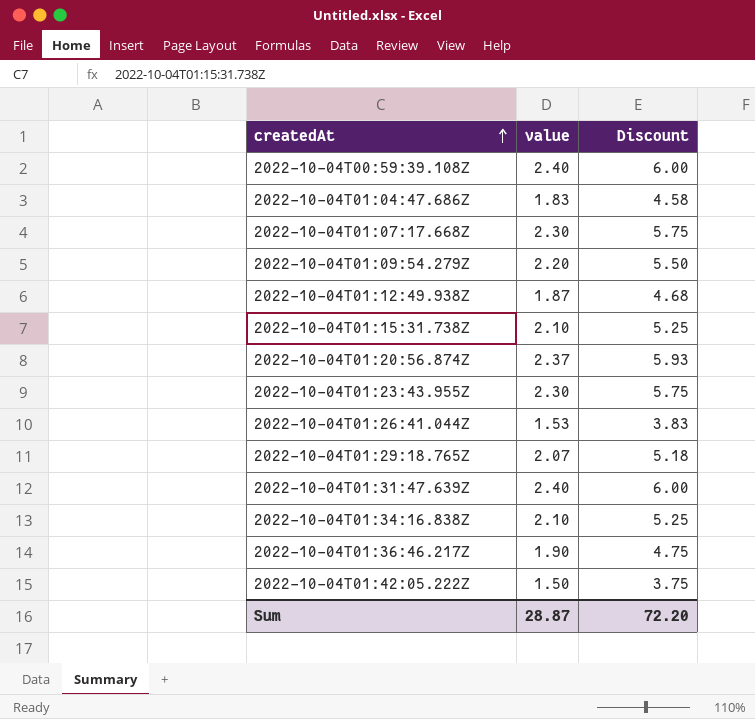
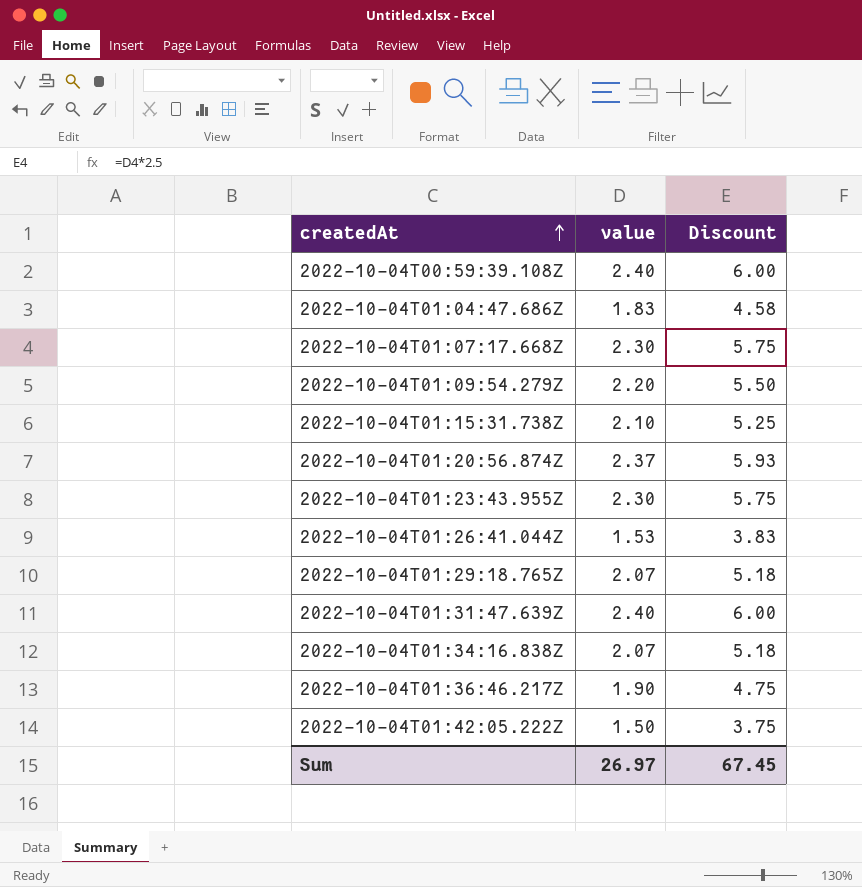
row 2022-10-04T01:12:49.938Z: 1.87 | 4.68 -> none
2022-10-04T01:34:16.838Z | value: 2.10 -> 2.07
2022-10-04T01:34:16.838Z | Discount: 5.25 -> 5.18
Sum | value: 28.87 -> 26.97
Sum | Discount: 72.20 -> 67.45

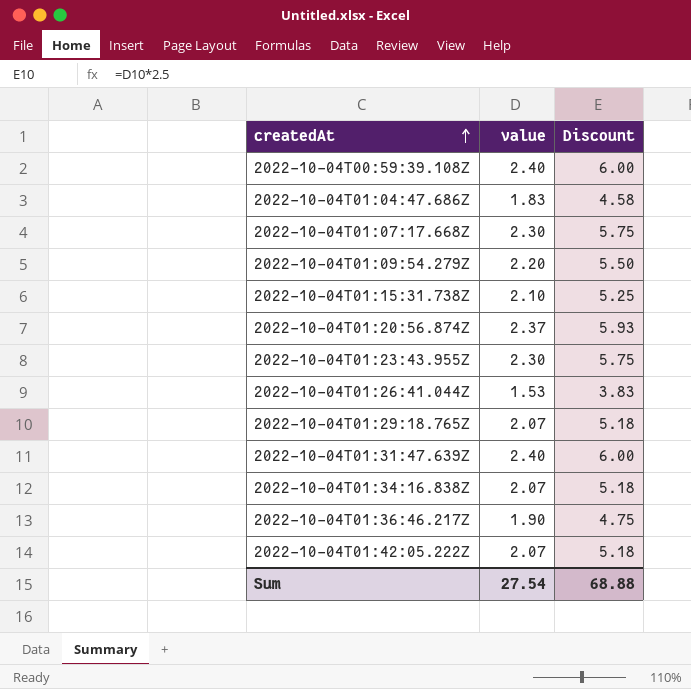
2022-10-04T01:42:05.222Z | value: 1.50 -> 2.07
2022-10-04T01:42:05.222Z | Discount: 3.75 -> 5.18
Sum | value: 26.97 -> 27.54
Sum | Discount: 67.45 -> 68.88

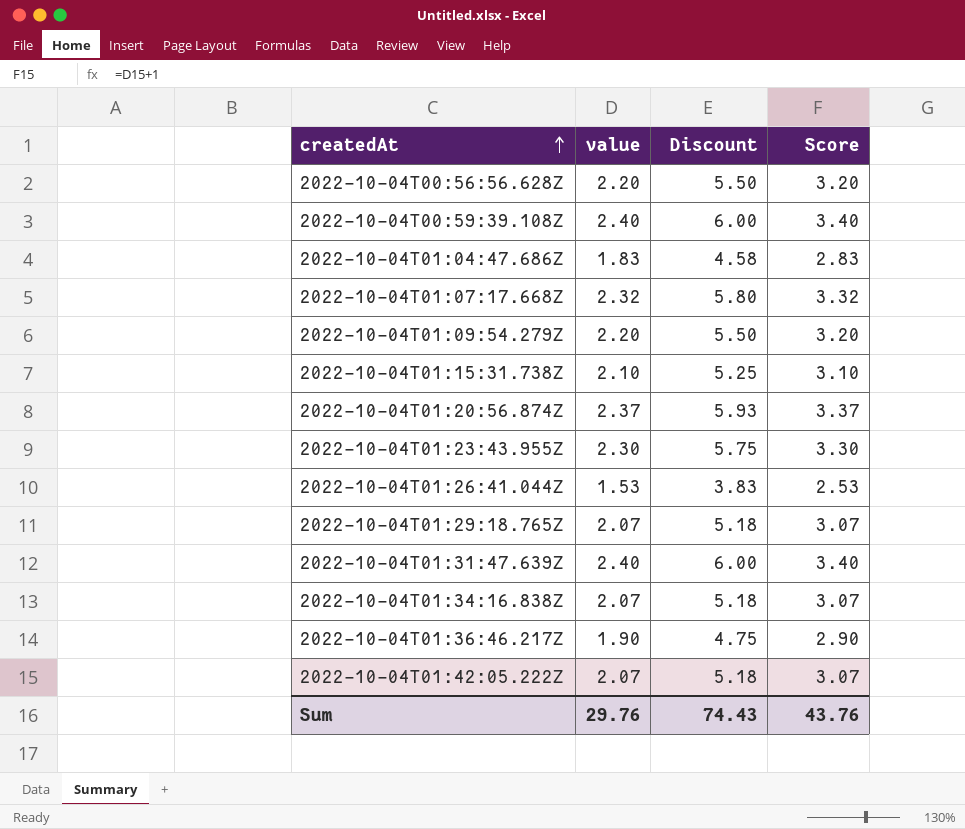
column Score | formula: none -> [value] + 1
row 2022-10-04T00:56:56.628Z: none -> 2.20 | 5.50 | 3.20
2022-10-04T01:07:17.668Z | value: 2.30 -> 2.32
2022-10-04T01:07:17.668Z | Discount: 5.75 -> 5.80
Sum | value: 27.54 -> 29.76
Sum | Discount: 68.88 -> 74.43

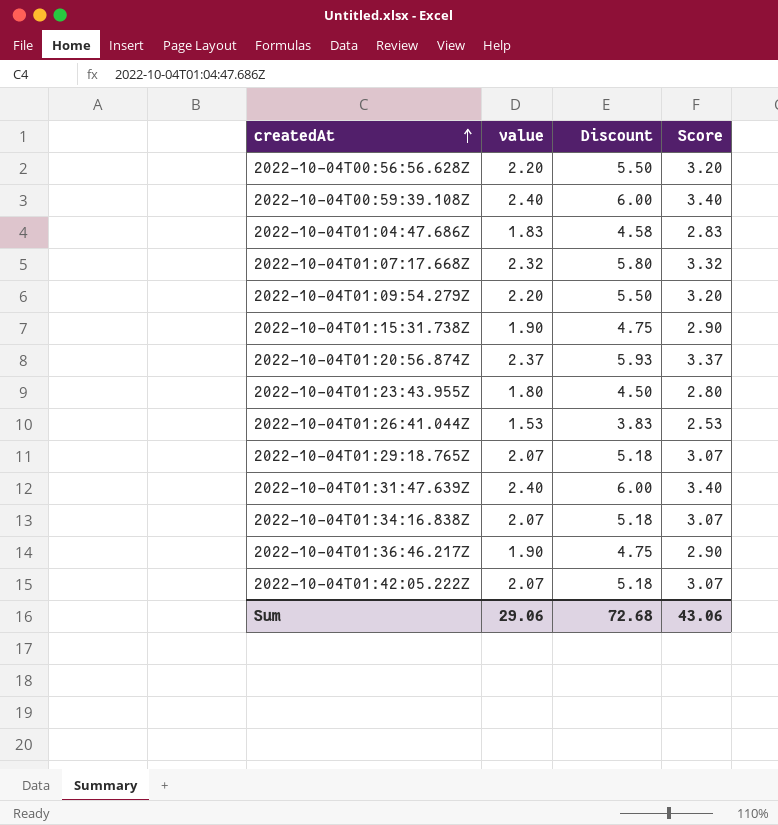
2022-10-04T01:15:31.738Z | value: 2.10 -> 1.90
2022-10-04T01:15:31.738Z | Discount: 5.25 -> 4.75
2022-10-04T01:15:31.738Z | Score: 3.10 -> 2.90
2022-10-04T01:23:43.955Z | value: 2.30 -> 1.80
2022-10-04T01:23:43.955Z | Discount: 5.75 -> 4.50
2022-10-04T01:23:43.955Z | Score: 3.30 -> 2.80
Sum | value: 29.76 -> 29.06
Sum | Discount: 74.43 -> 72.68
Sum | Score: 43.76 -> 43.06

